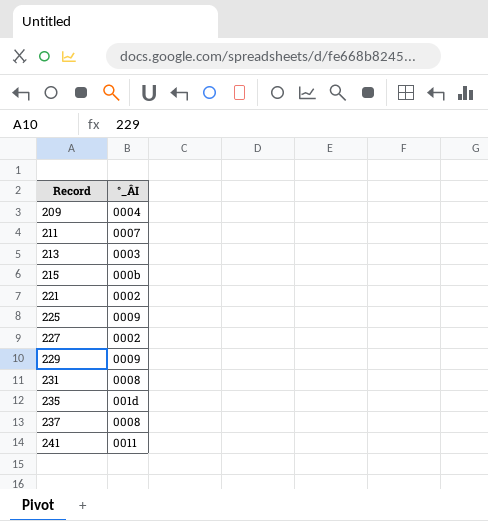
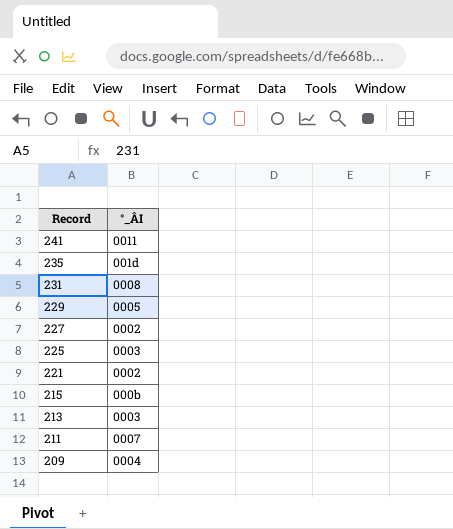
row order: Record ascending -> Record descending
row 237: 0008 -> none
229 | °_ÂI: 0009 -> 0005
225 | °_ÂI: 0009 -> 0003

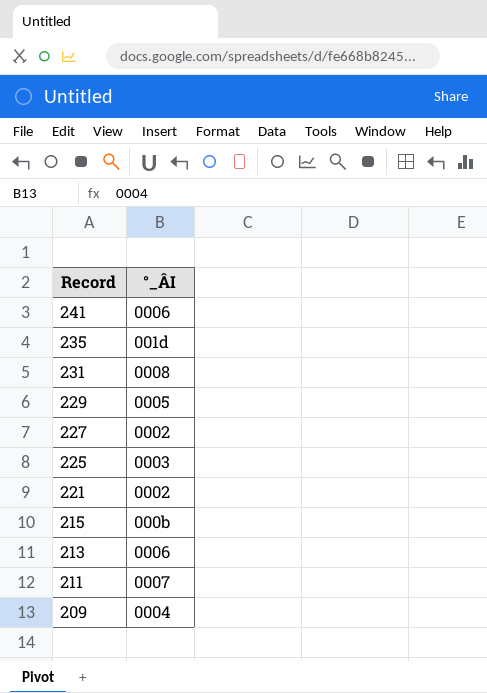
241 | °_ÂI: 0011 -> 0006
213 | °_ÂI: 0003 -> 0006

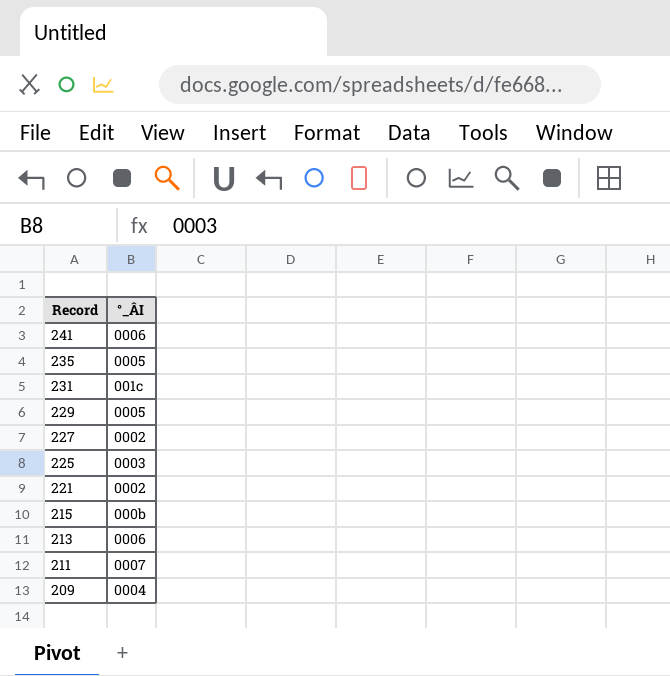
235 | °_ÂI: 001d -> 0005
231 | °_ÂI: 0008 -> 001c

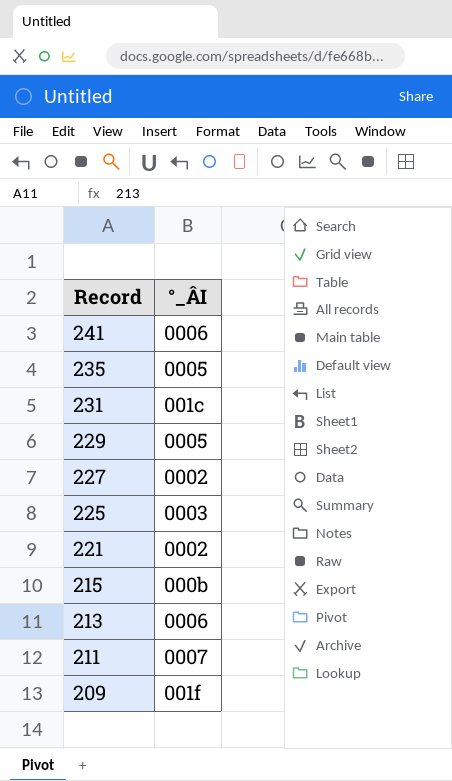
209 | °_ÂI: 0004 -> 001f

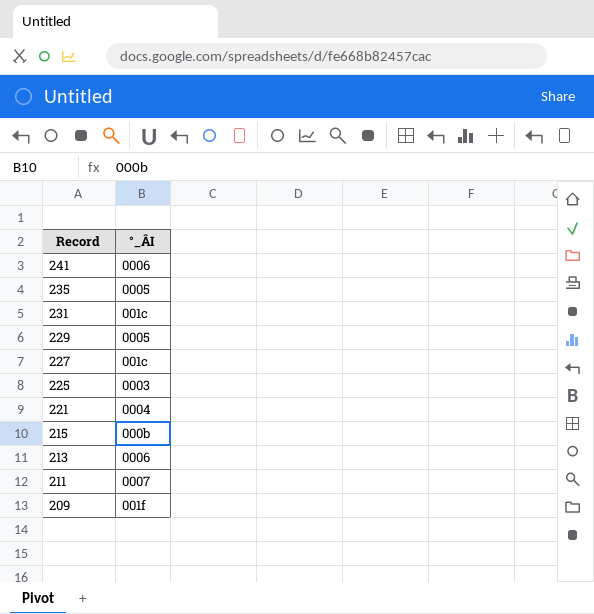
227 | °_ÂI: 0002 -> 001c
221 | °_ÂI: 0002 -> 0004

